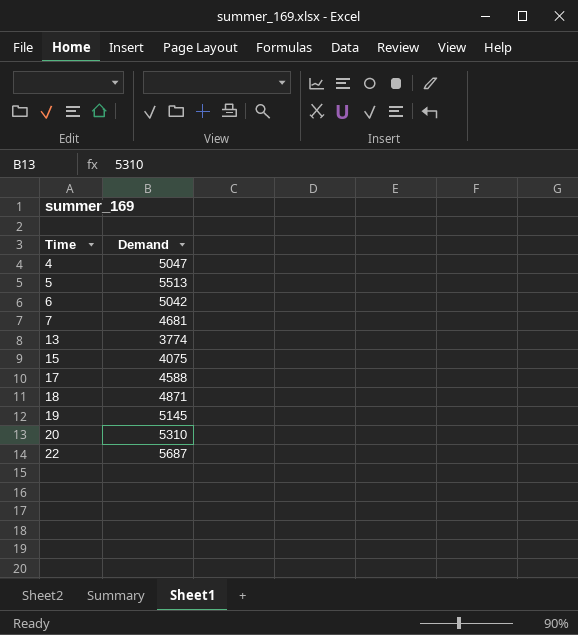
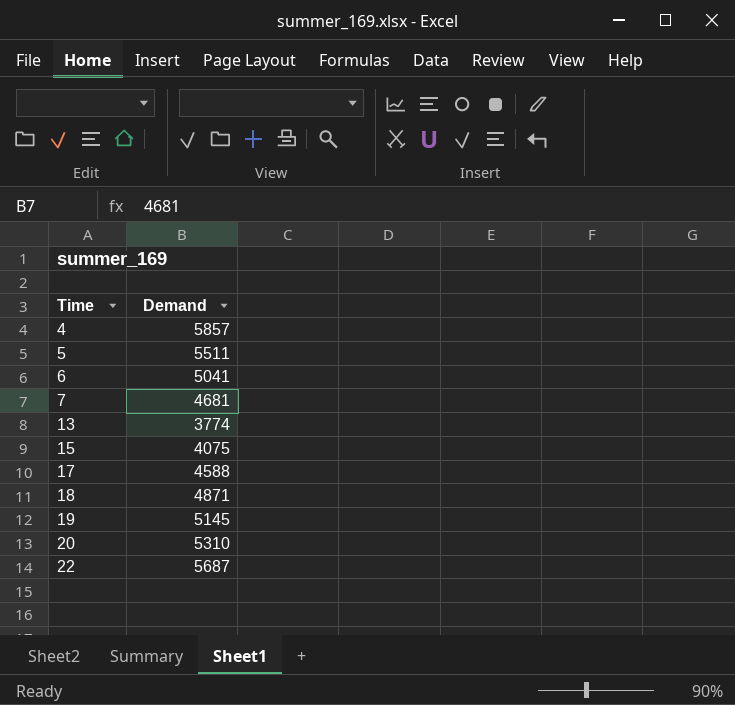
4 | Demand: 5047 -> 5857
5 | Demand: 5513 -> 5511
6 | Demand: 5042 -> 5041

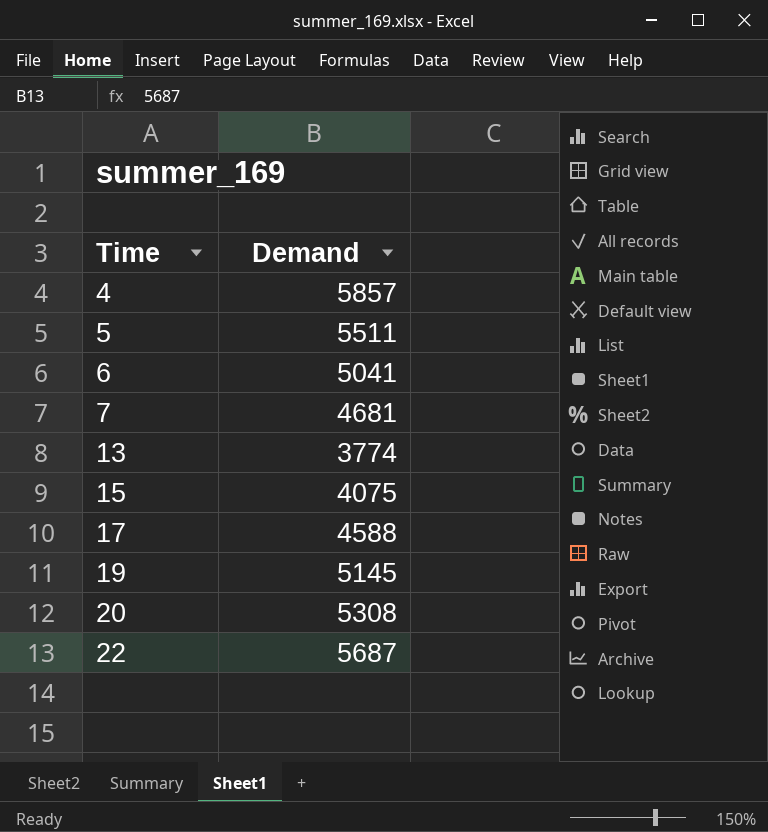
row 18: 4871 -> none
20 | Demand: 5310 -> 5308

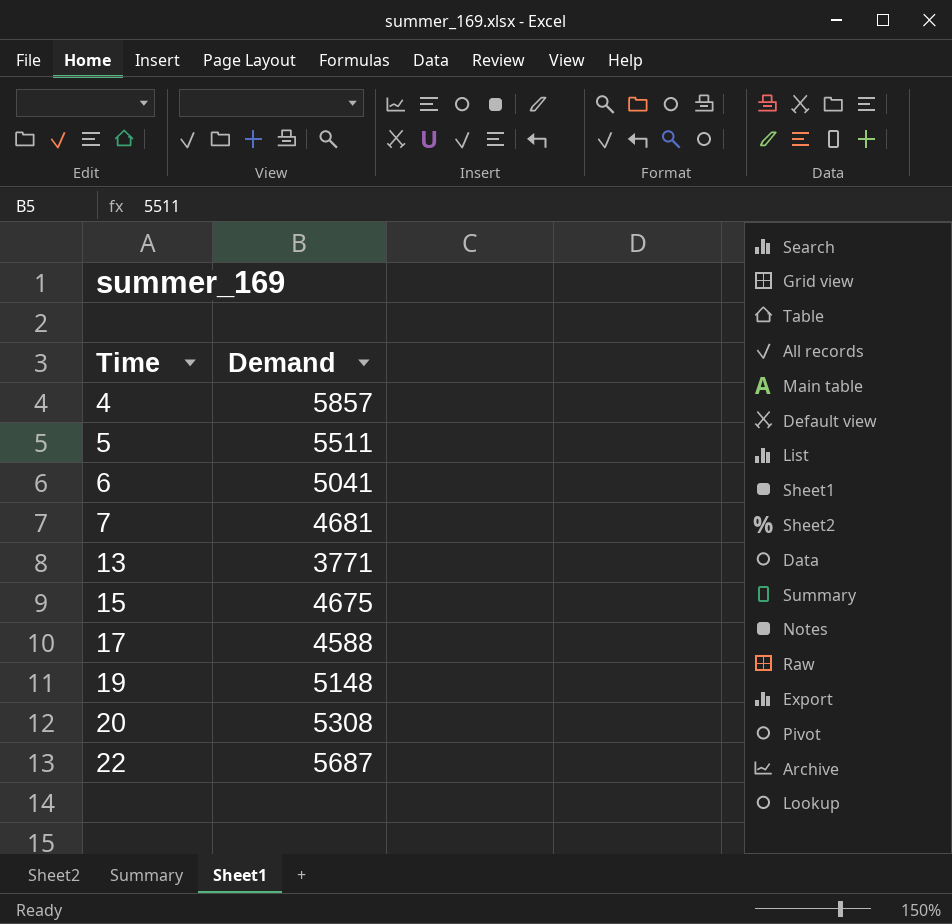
13 | Demand: 3774 -> 3771
15 | Demand: 4075 -> 4675
19 | Demand: 5145 -> 5148

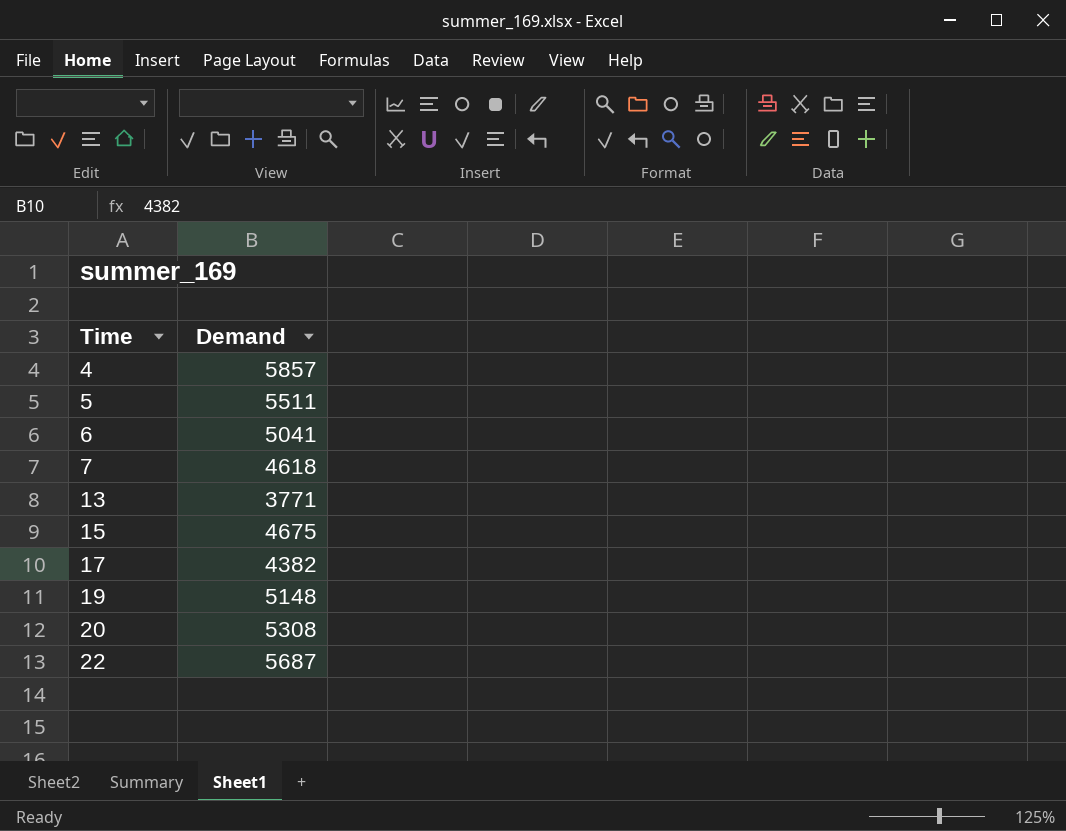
7 | Demand: 4681 -> 4618
17 | Demand: 4588 -> 4382

